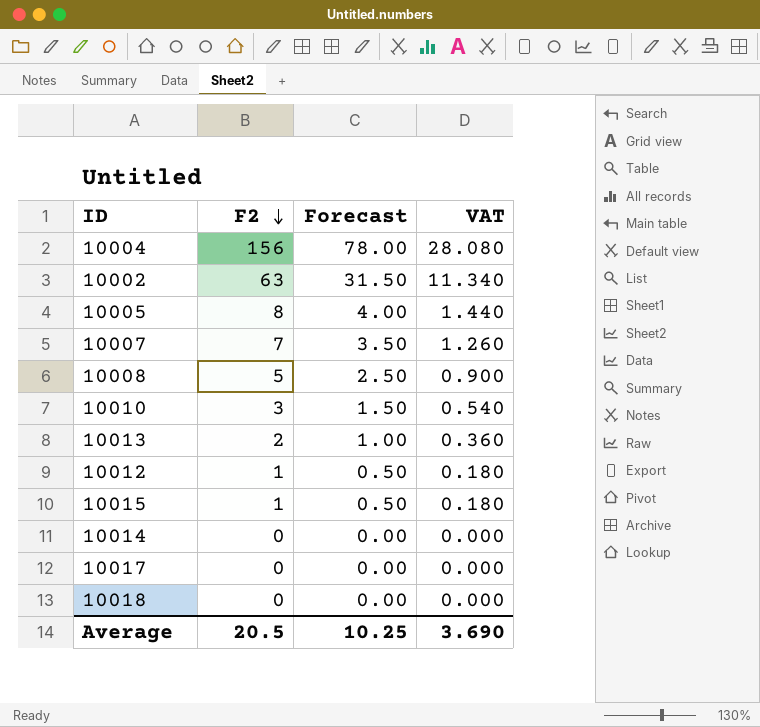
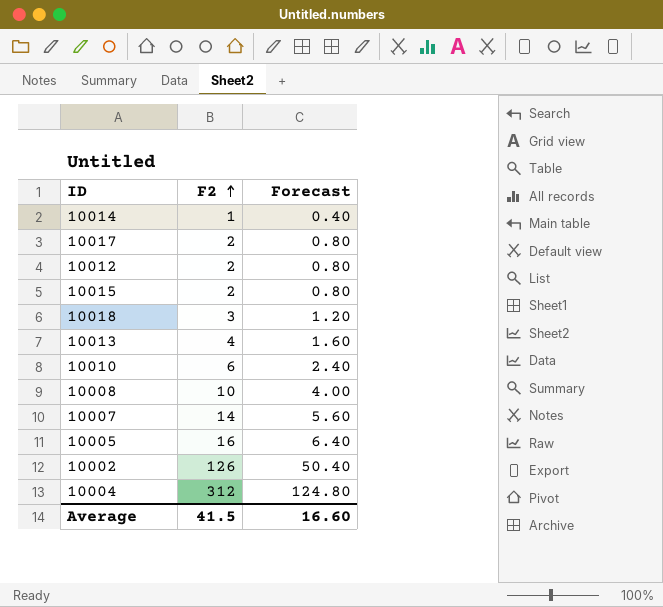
row order: F2 descending -> F2 ascending
column VAT | formula: [F2] * 0.18 -> none
column Forecast | formula: [F2] * 0.5 -> [F2] * 0.4
10014 | F2: 0 -> 1
10017 | F2: 0 -> 2
10012 | F2: 1 -> 2
10015 | F2: 1 -> 2
10018 | F2: 0 -> 3
10013 | F2: 2 -> 4
10010 | F2: 3 -> 6
10008 | F2: 5 -> 10
10007 | F2: 7 -> 14
10005 | F2: 8 -> 16
10002 | F2: 63 -> 126
10004 | F2: 156 -> 312
Average | F2: 20.5 -> 41.5
Average | Forecast: 10.25 -> 16.60

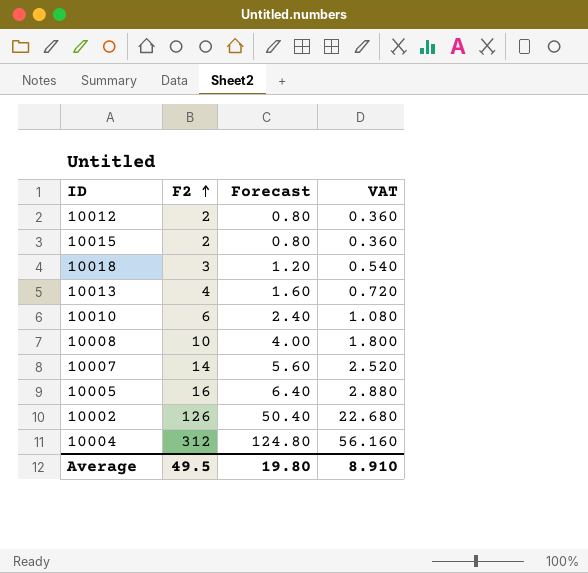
column VAT | formula: none -> [F2] * 0.18
row 10014: 1 | 0.40 -> none
row 10017: 2 | 0.80 -> none
Average | F2: 41.5 -> 49.5
Average | Forecast: 16.60 -> 19.80

